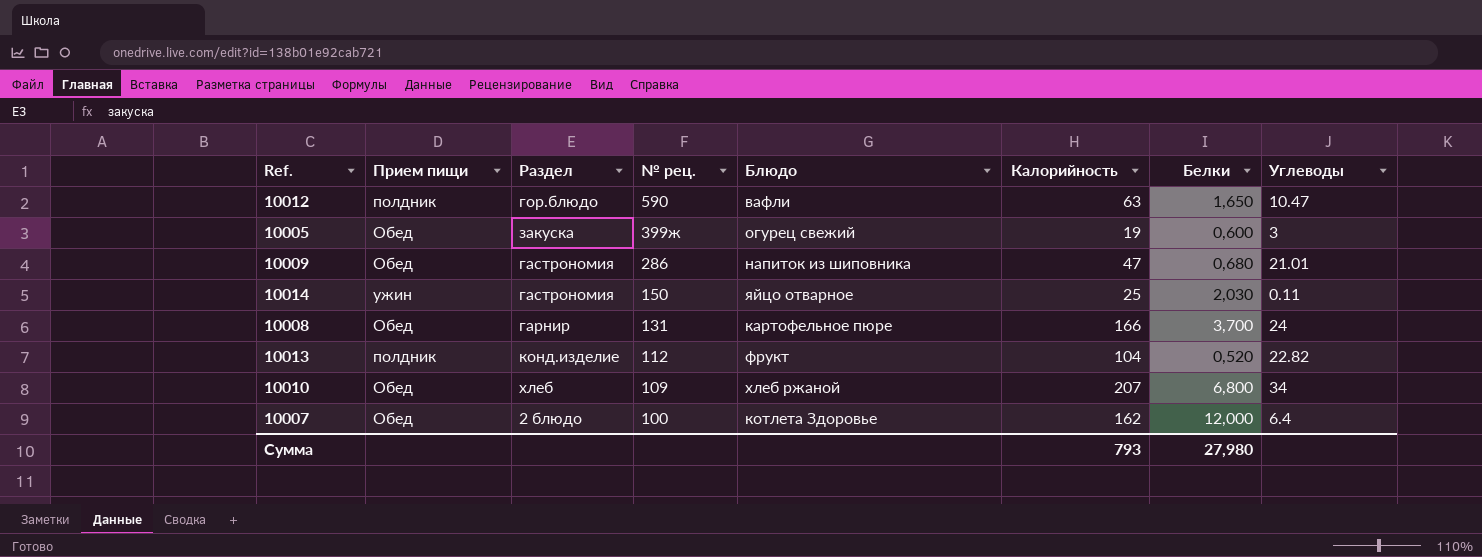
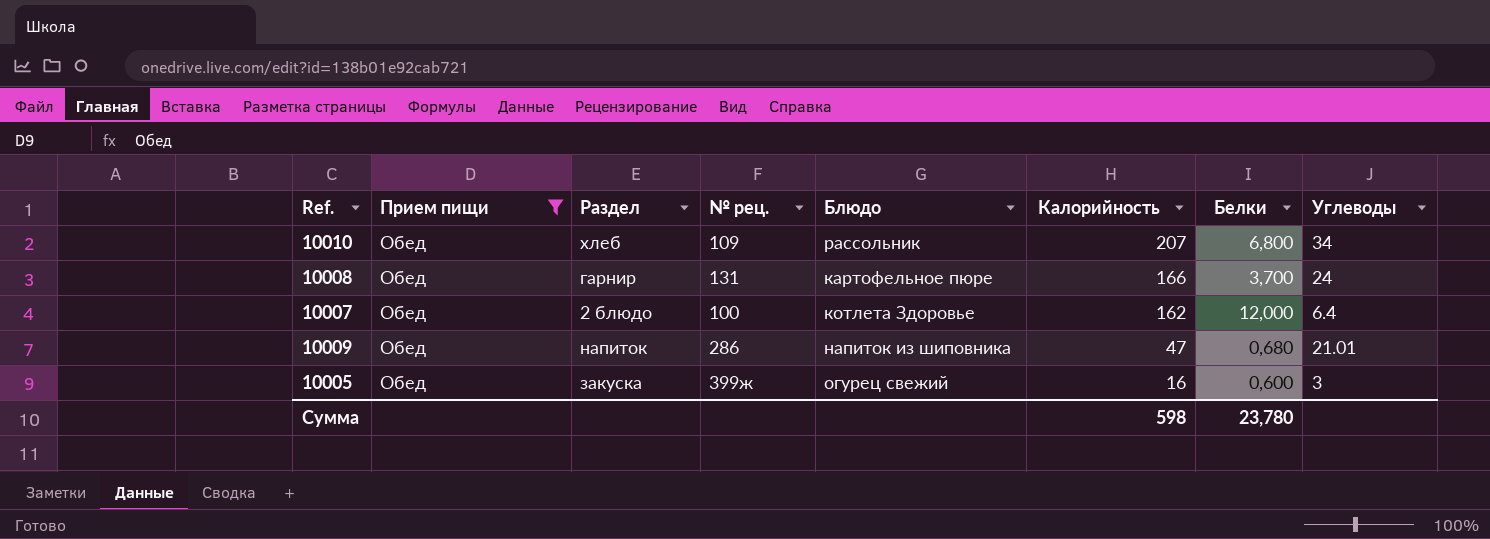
filter: none -> Прием пищи = Обед
row order: № рец. descending -> Калорийность descending
10010 | Блюдо: хлеб ржаной -> рассольник
10009 | Раздел: гастрономия -> напиток
10005 | Калорийность: 19 -> 16
Сумма | Калорийность: 793 -> 598
Сумма | Белки: 27,980 -> 23,780

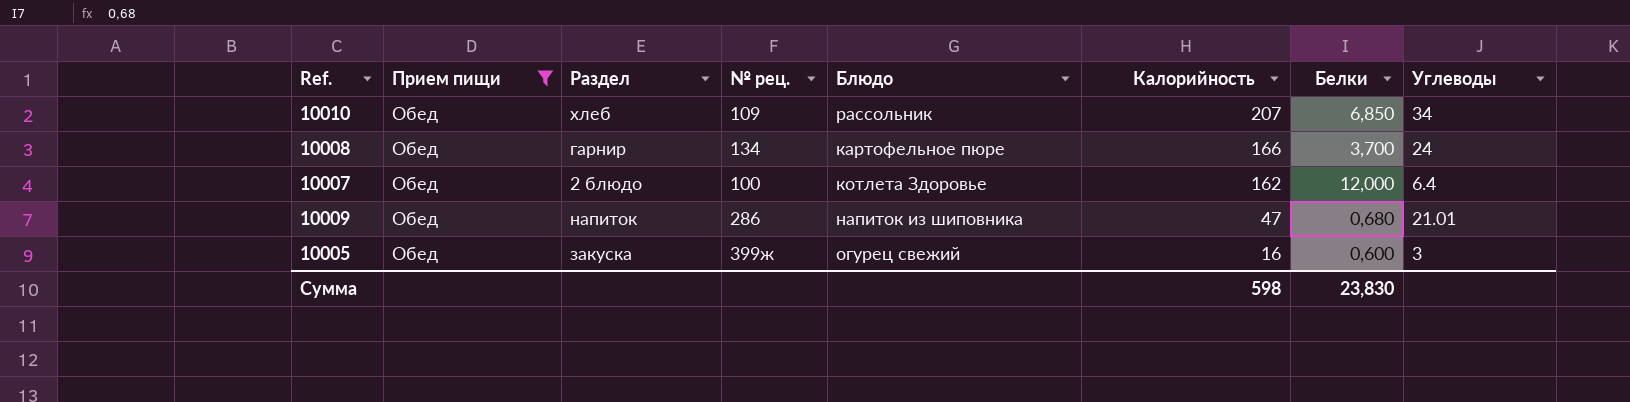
10010 | Белки: 6,800 -> 6,850
10008 | № рец.: 131 -> 134
Сумма | Белки: 23,780 -> 23,830

